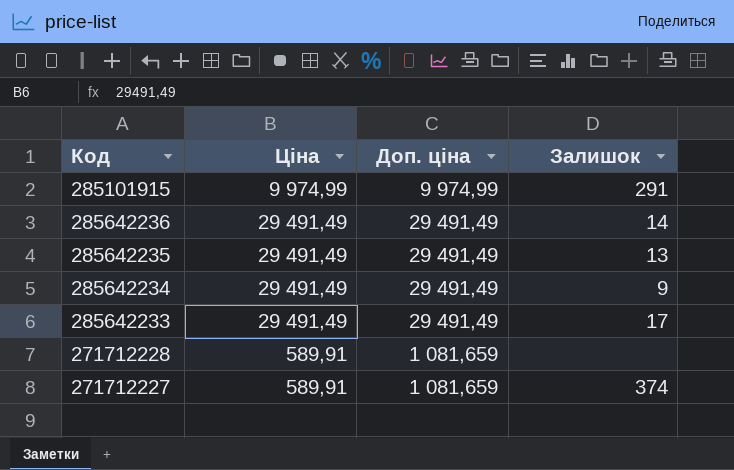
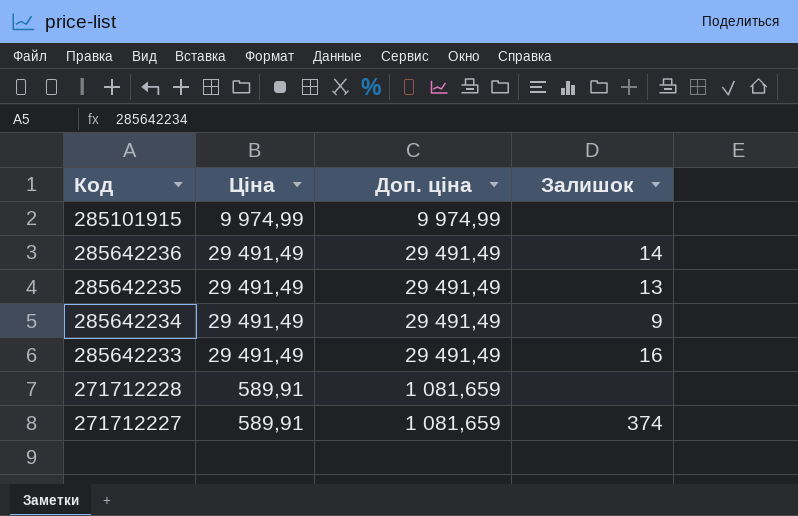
285101915 | Залишок: 291 -> none
285642233 | Залишок: 17 -> 16

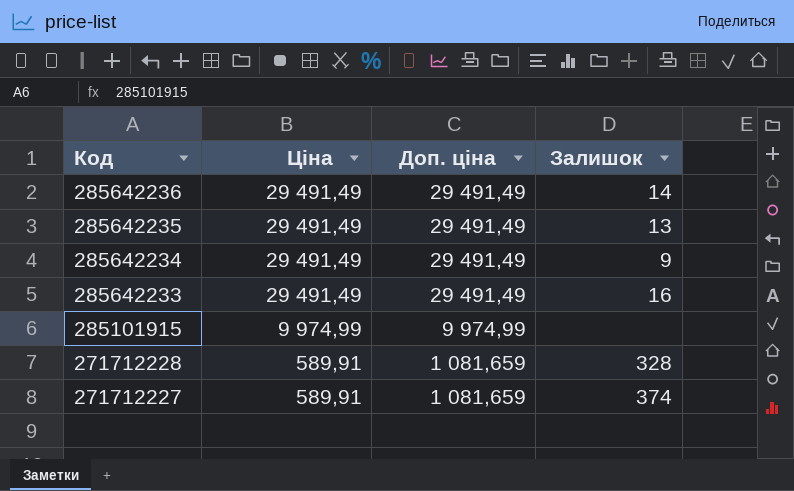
row order: none -> Код descending
271712228 | Залишок: none -> 328

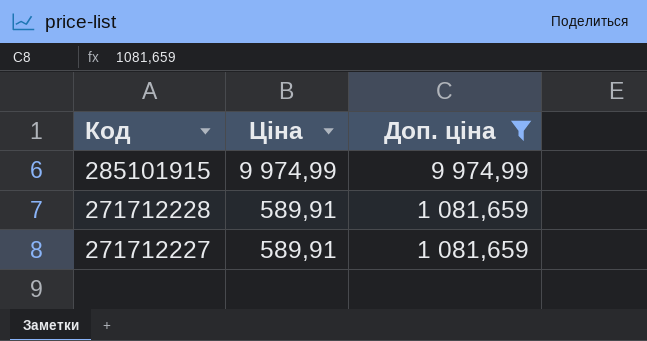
filter: none -> Доп. ціна != 29 491,49
column Залишок | position: 4 -> none

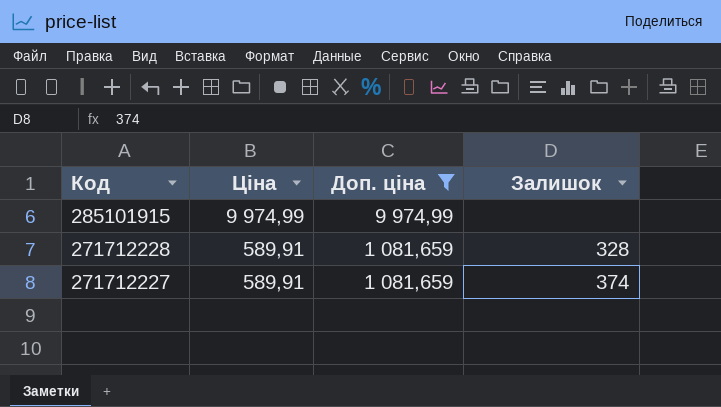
column Залишок | position: none -> 4

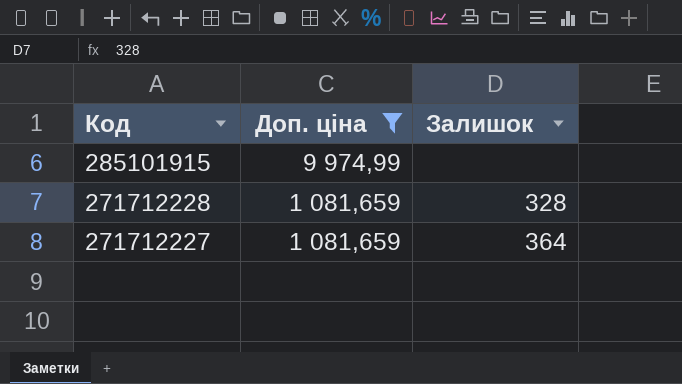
column Ціна | position: 2 -> none
271712227 | Залишок: 374 -> 364

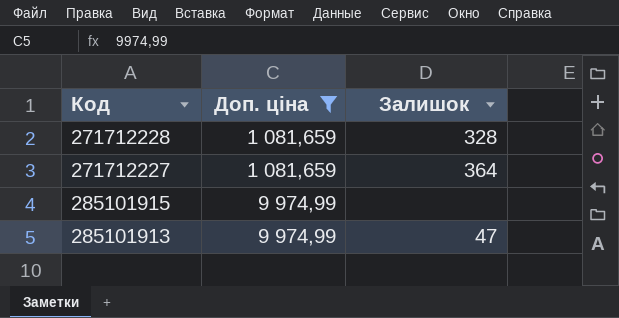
row order: Код descending -> Доп. ціна ascending
row 285101913: none -> 9 974,99 | 47

